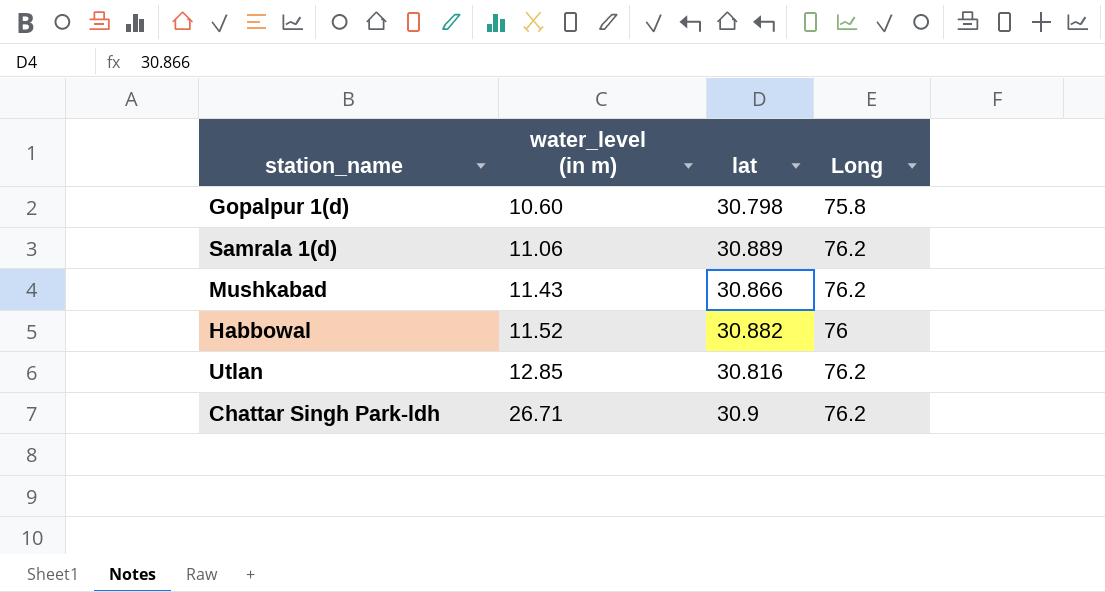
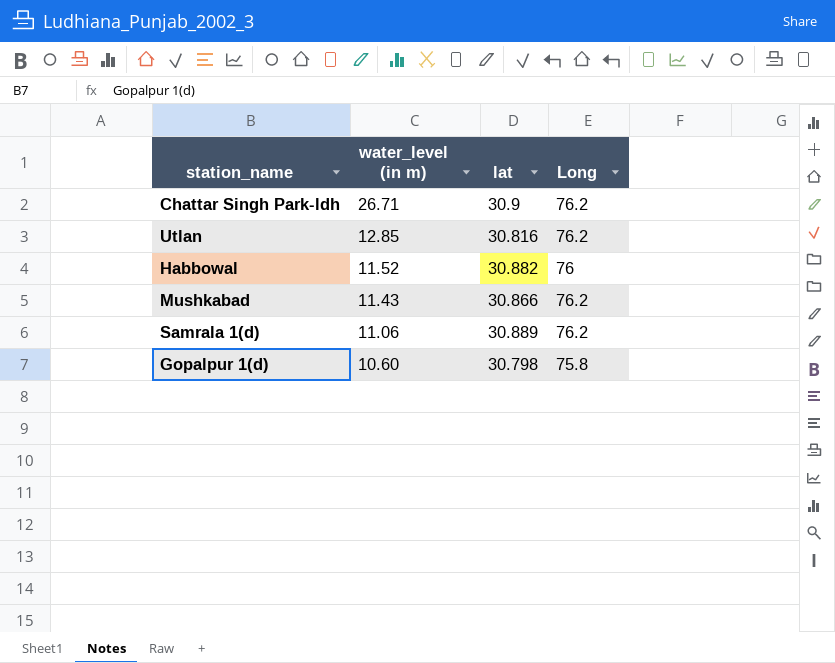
row order: water_level (in m) ascending -> water_level (in m) descending

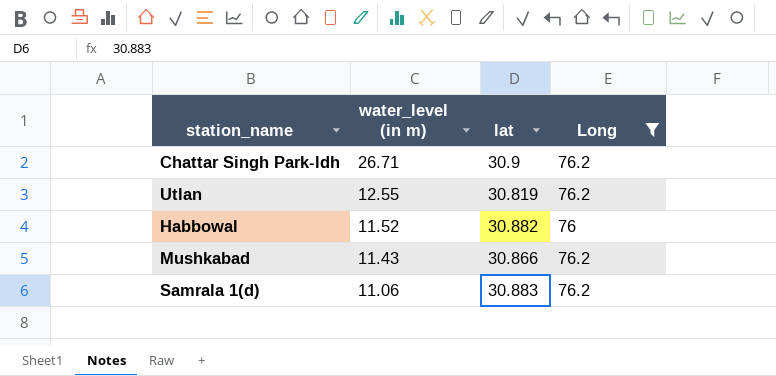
filter: none -> Long != 75.8
Utlan | water_level (in m): 12.85 -> 12.55
Utlan | lat: 30.816 -> 30.819
Samrala 1(d) | lat: 30.889 -> 30.883

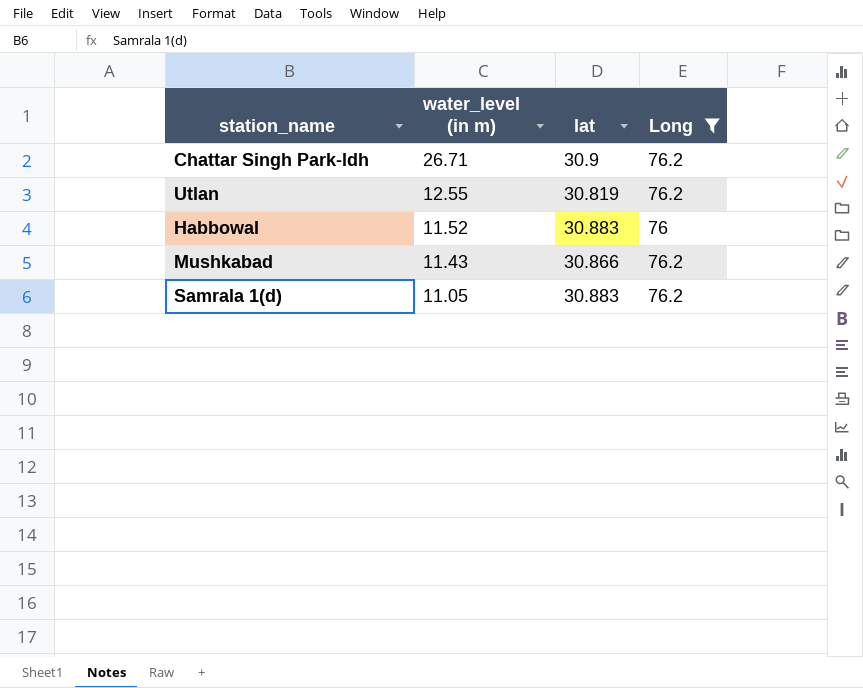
Habbowal | lat: 30.882 -> 30.883
Samrala 1(d) | water_level (in m): 11.06 -> 11.05

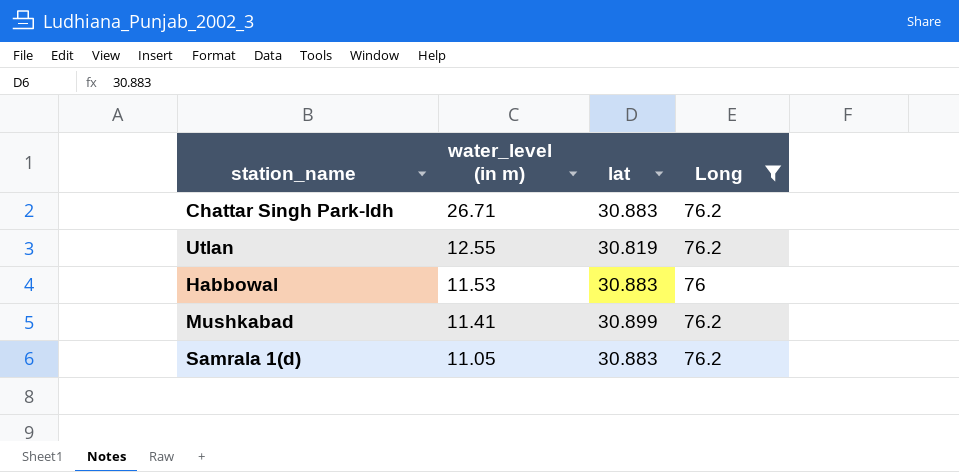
Chattar Singh Park-ldh | lat: 30.9 -> 30.883
Habbowal | water_level (in m): 11.52 -> 11.53
Mushkabad | water_level (in m): 11.43 -> 11.41
Mushkabad | lat: 30.866 -> 30.899

